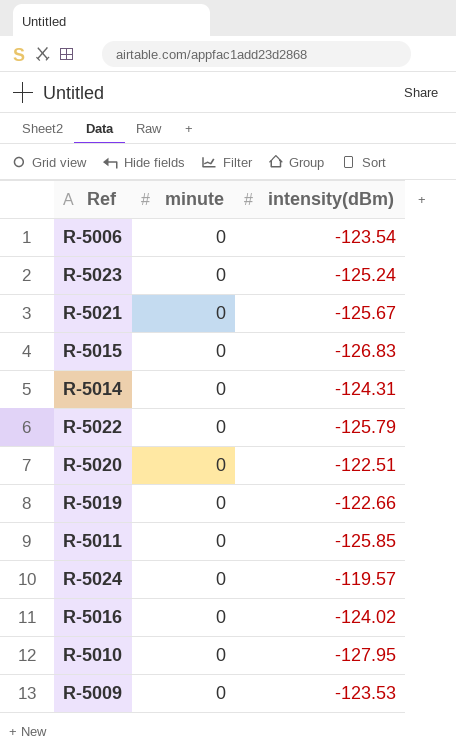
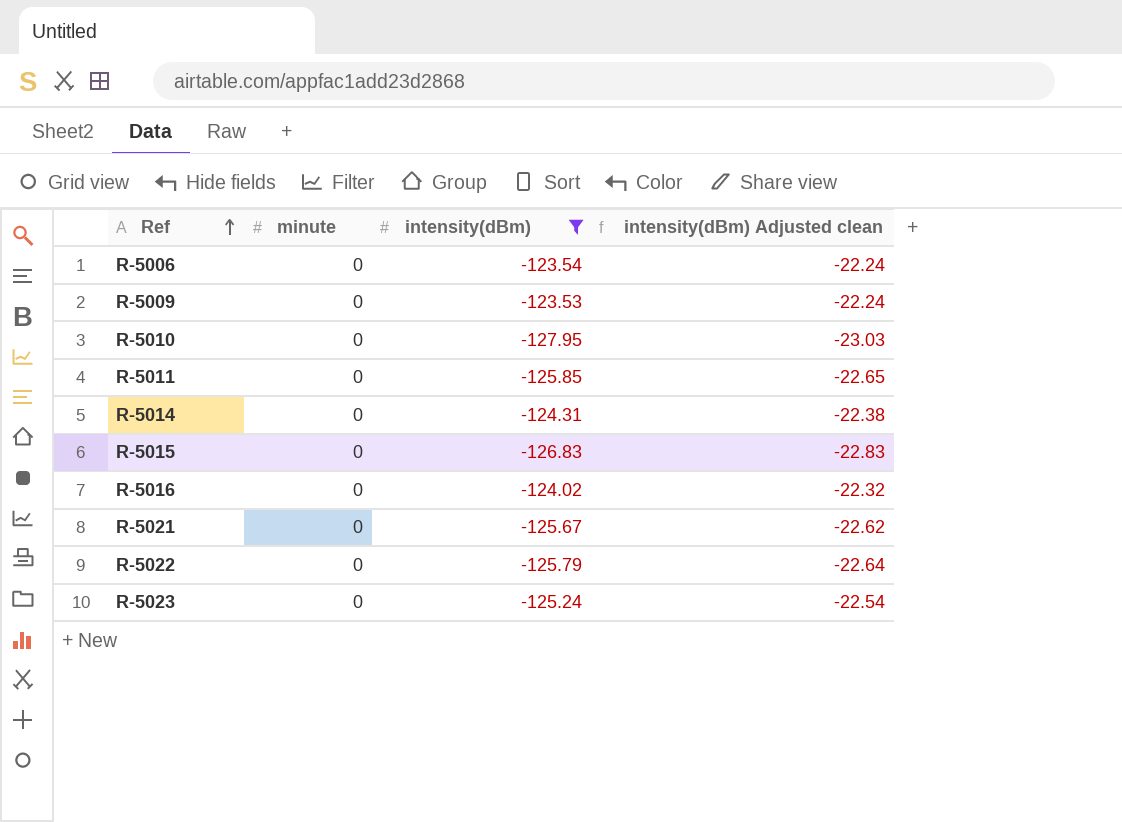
filter: none -> intensity(dBm) <= -123.53
row order: none -> Ref ascending
column intensity(dBm) Adjusted clean | formula: none -> [intensity(dBm)] * 0.18

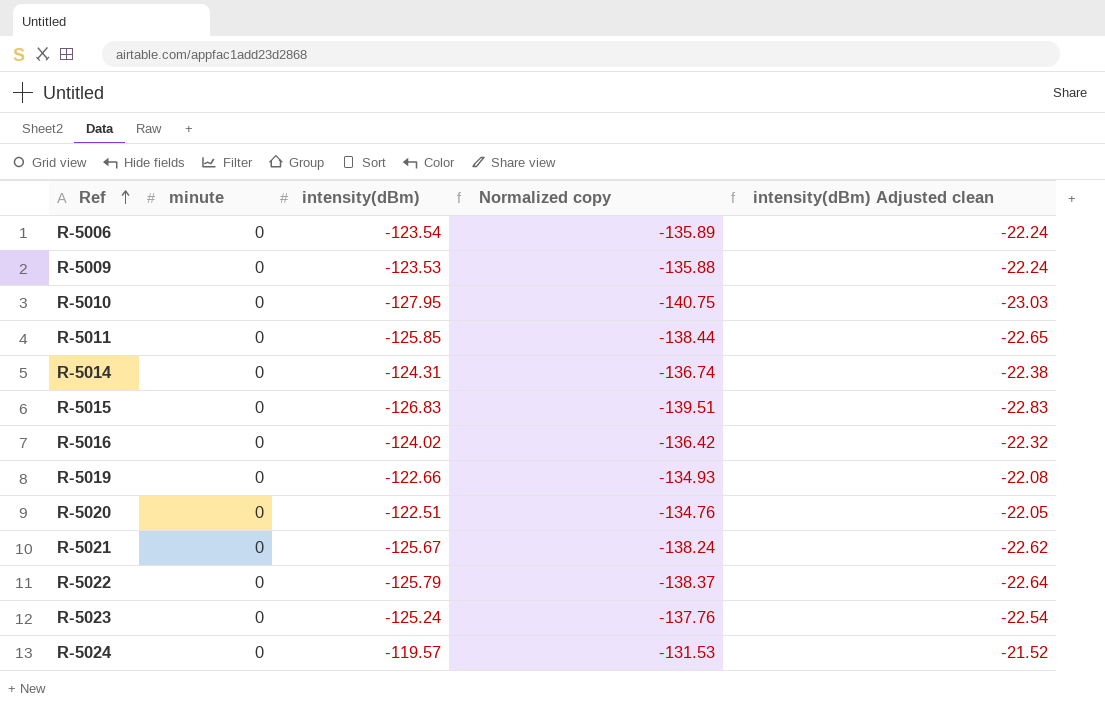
filter: intensity(dBm) <= -123.53 -> none
column Normalized copy | formula: none -> [intensity(dBm)] * 1.1

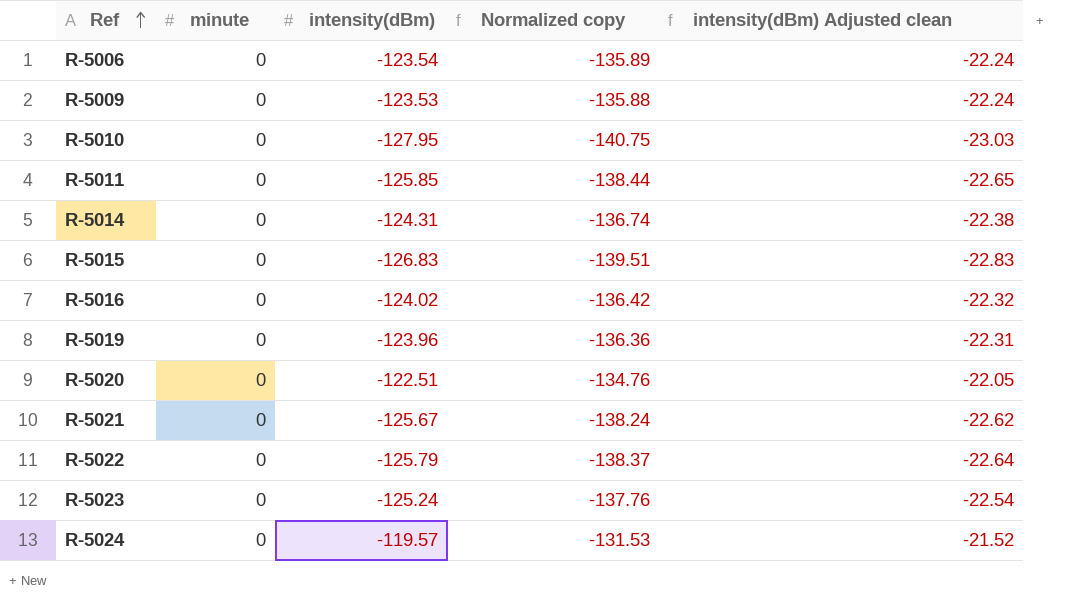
R-5019 | intensity(dBm): -122.66 -> -123.96
R-5019 | Normalized copy: -134.93 -> -136.36
R-5019 | intensity(dBm) Adjusted clean: -22.08 -> -22.31

